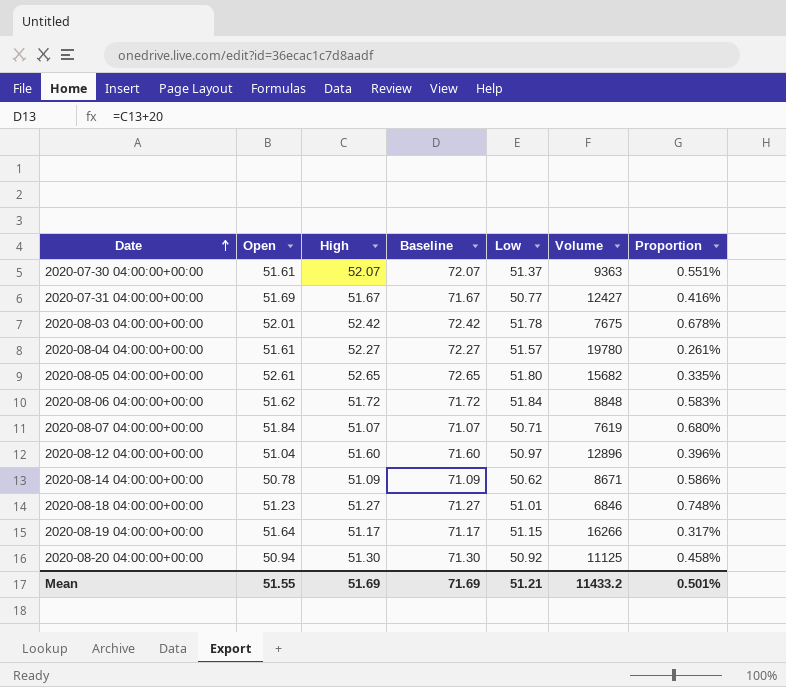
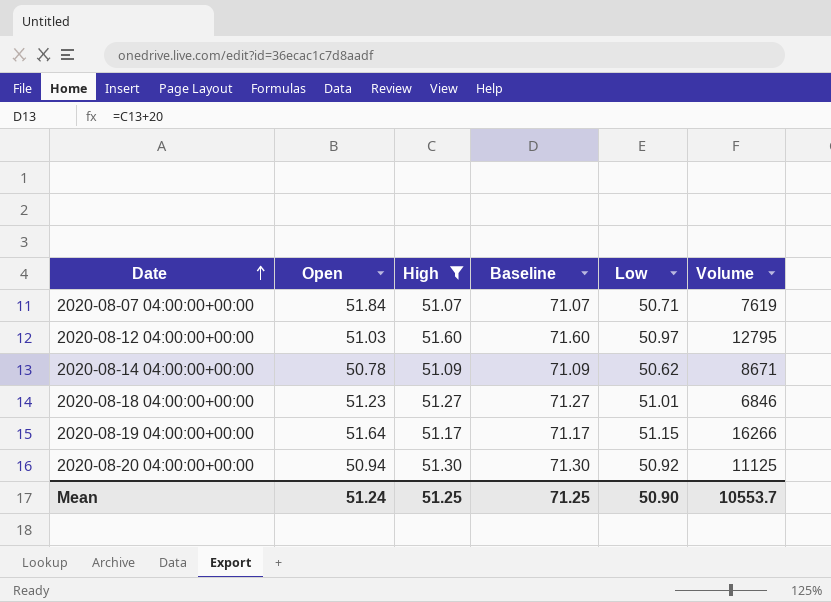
filter: none -> High <= 51.60
column Proportion | formula: [Open] / [Volume] -> none
2020-08-12 04:00:00+00:00 | Open: 51.04 -> 51.03
2020-08-12 04:00:00+00:00 | Volume: 12896 -> 12795
Mean | Open: 51.55 -> 51.24
Mean | High: 51.69 -> 51.25
Mean | Baseline: 71.69 -> 71.25
Mean | Low: 51.21 -> 50.90
Mean | Volume: 11433.2 -> 10553.7

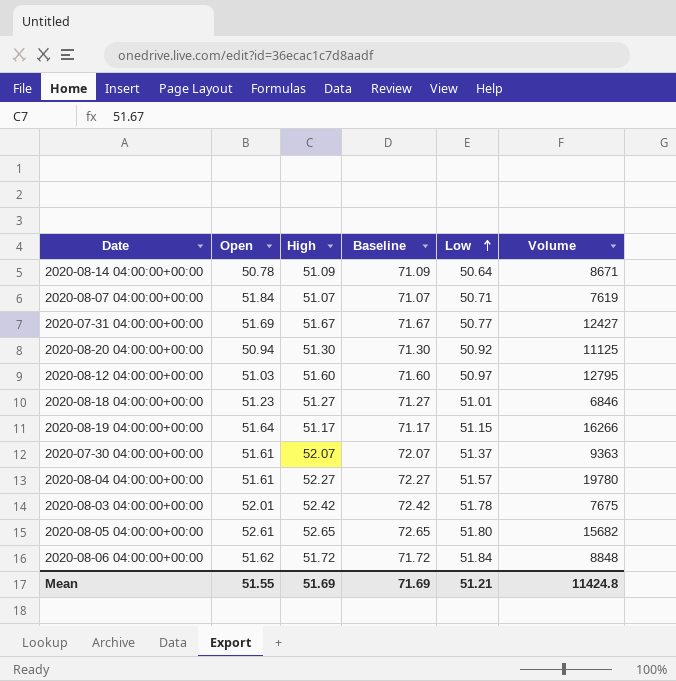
filter: High <= 51.60 -> none
row order: Date ascending -> Low ascending
2020-08-14 04:00:00+00:00 | Low: 50.62 -> 50.64
Mean | Open: 51.24 -> 51.55
Mean | High: 51.25 -> 51.69
Mean | Baseline: 71.25 -> 71.69
Mean | Low: 50.90 -> 51.21
Mean | Volume: 10553.7 -> 11424.8

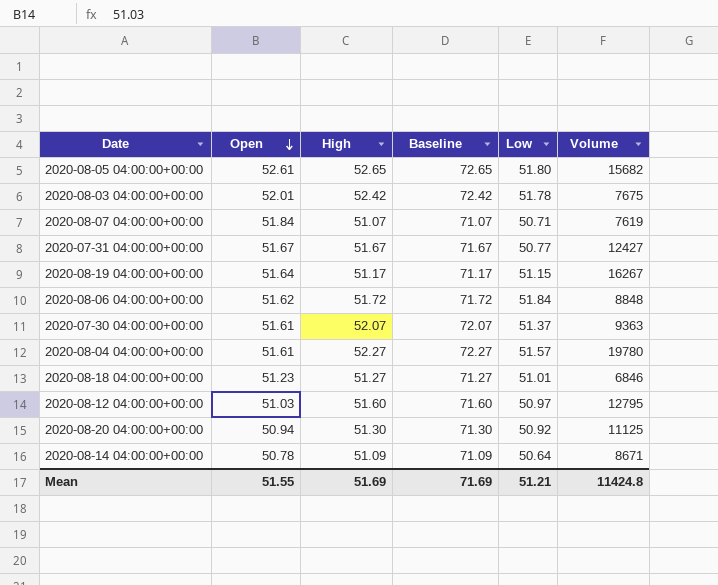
row order: Low ascending -> Open descending
2020-07-31 04:00:00+00:00 | Open: 51.69 -> 51.67
2020-08-19 04:00:00+00:00 | Volume: 16266 -> 16267

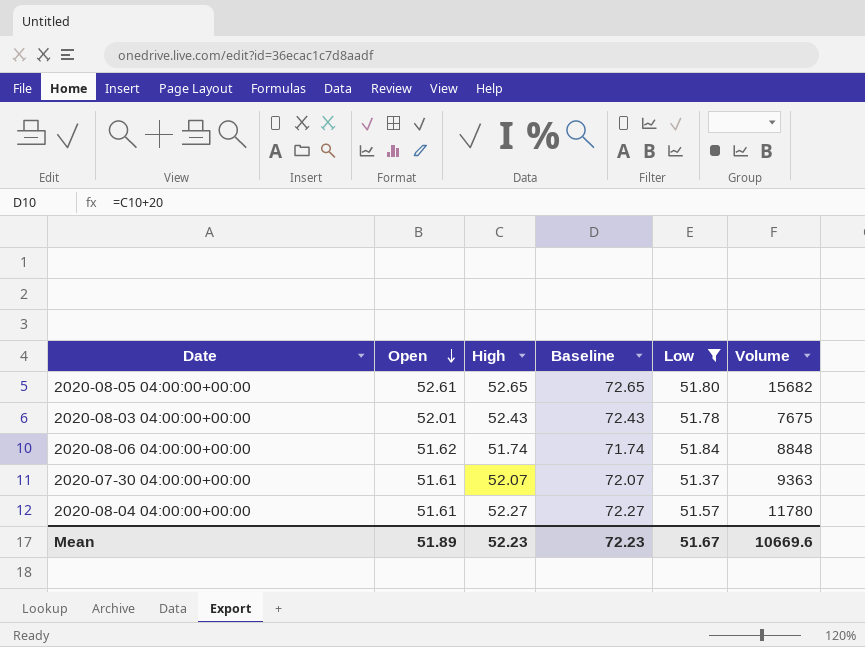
filter: none -> Low >= 51.37
2020-08-03 04:00:00+00:00 | High: 52.42 -> 52.43
2020-08-03 04:00:00+00:00 | Baseline: 72.42 -> 72.43
2020-08-06 04:00:00+00:00 | High: 51.72 -> 51.74
2020-08-06 04:00:00+00:00 | Baseline: 71.72 -> 71.74
2020-08-04 04:00:00+00:00 | Volume: 19780 -> 11780
Mean | Open: 51.55 -> 51.89
Mean | High: 51.69 -> 52.23
Mean | Baseline: 71.69 -> 72.23
Mean | Low: 51.21 -> 51.67
Mean | Volume: 11424.8 -> 10669.6

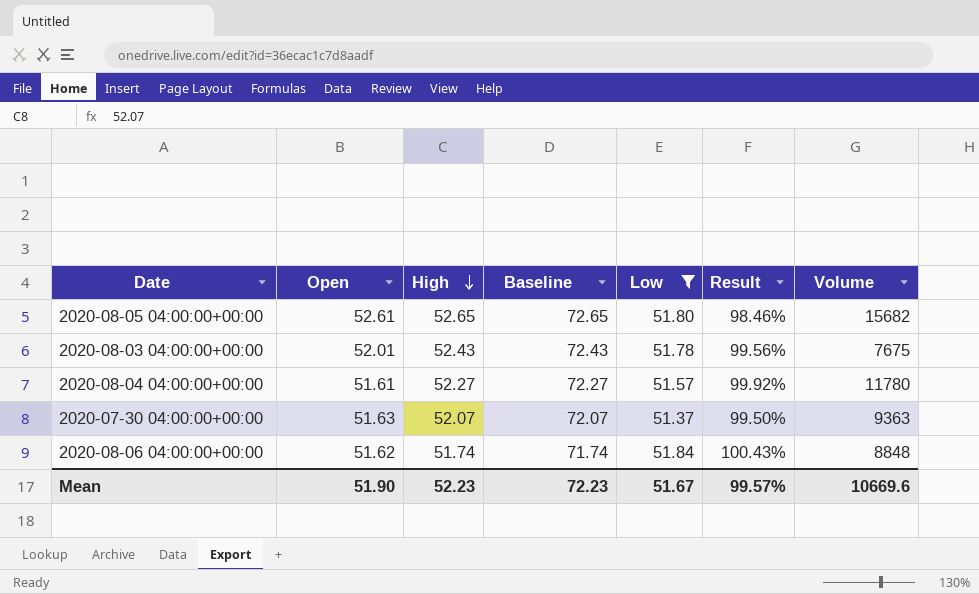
row order: Open descending -> High descending
column Result | formula: none -> [Low] / [Open]
2020-07-30 04:00:00+00:00 | Open: 51.61 -> 51.63
Mean | Open: 51.89 -> 51.90

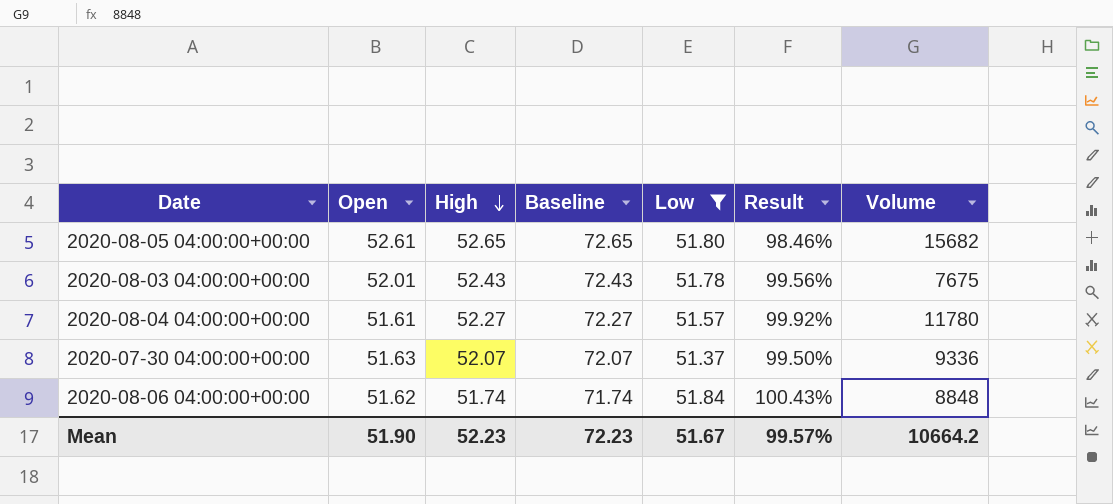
2020-07-30 04:00:00+00:00 | Volume: 9363 -> 9336
Mean | Volume: 10669.6 -> 10664.2

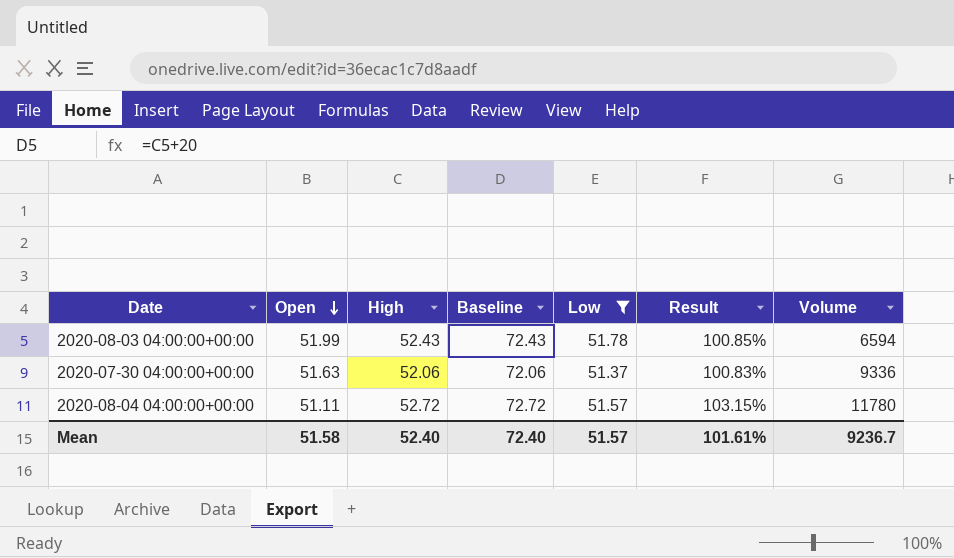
row order: High descending -> Open descending
column Result | formula: [Low] / [Open] -> [High] / [Open]
row 2020-08-05 04:00:00+00:00: 52.61 | 52.65 | 72.65 | 51.80 | 98.46% | 15682 -> none
row 2020-08-06 04:00:00+00:00: 51.62 | 51.74 | 71.74 | 51.84 | 100.43% | 8848 -> none
2020-08-03 04:00:00+00:00 | Open: 52.01 -> 51.99
2020-08-03 04:00:00+00:00 | Volume: 7675 -> 6594
2020-07-30 04:00:00+00:00 | High: 52.07 -> 52.06
2020-07-30 04:00:00+00:00 | Baseline: 72.07 -> 72.06
2020-08-04 04:00:00+00:00 | Open: 51.61 -> 51.11
2020-08-04 04:00:00+00:00 | High: 52.27 -> 52.72
2020-08-04 04:00:00+00:00 | Baseline: 72.27 -> 72.72
Mean | Open: 51.90 -> 51.58
Mean | High: 52.23 -> 52.40
Mean | Baseline: 72.23 -> 72.40
Mean | Low: 51.67 -> 51.57
Mean | Result: 99.57% -> 101.61%
Mean | Volume: 10664.2 -> 9236.7

